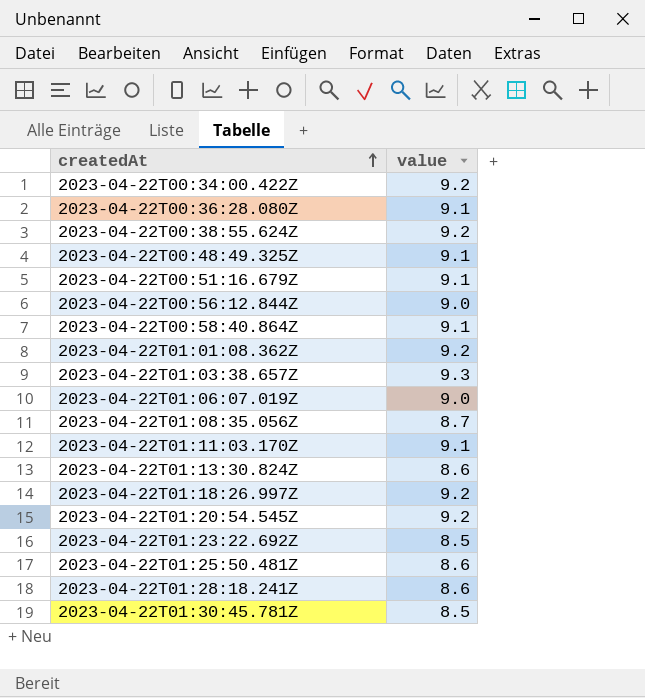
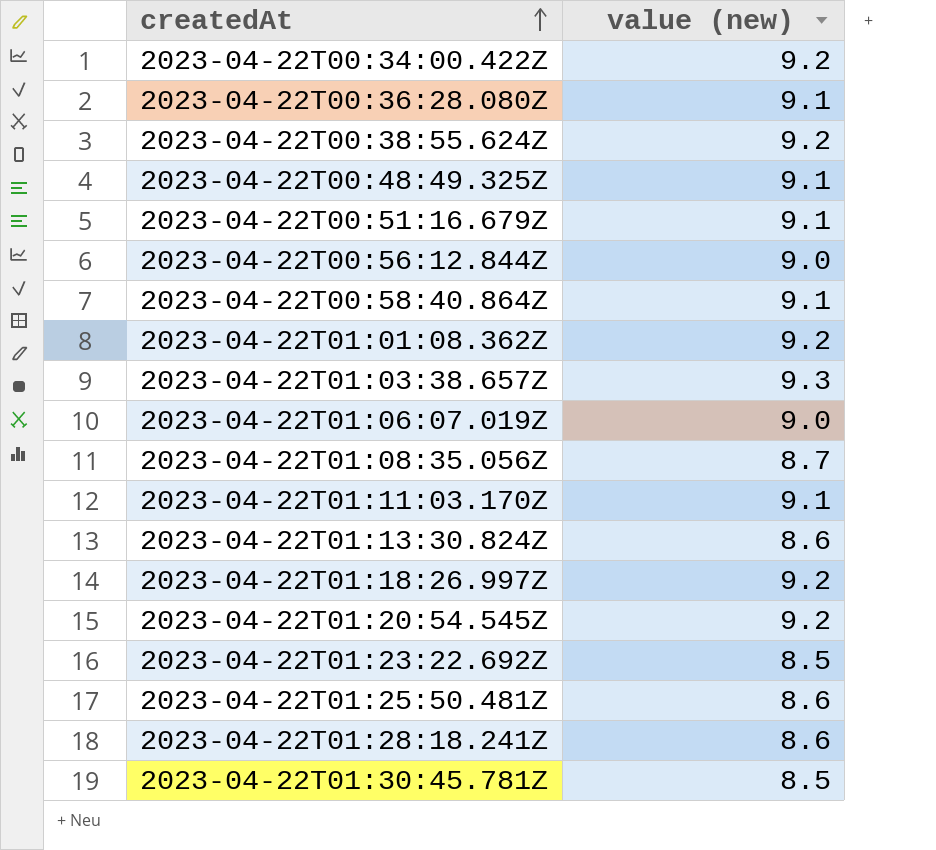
column name: value -> value (new)

